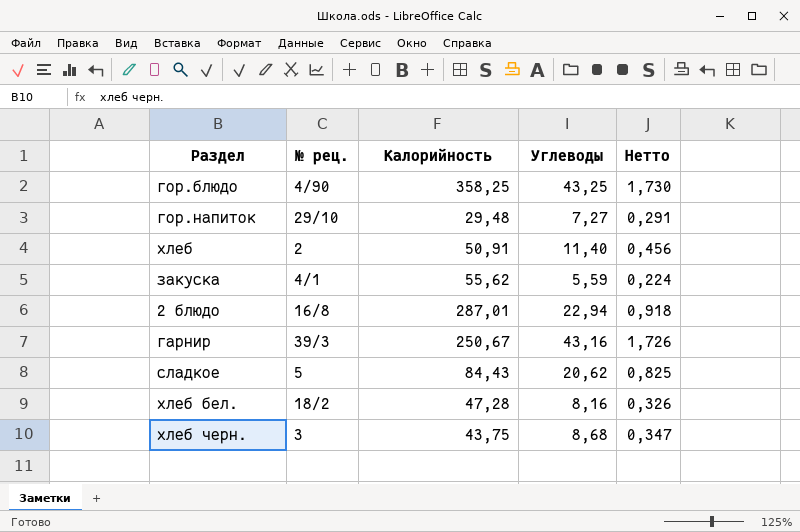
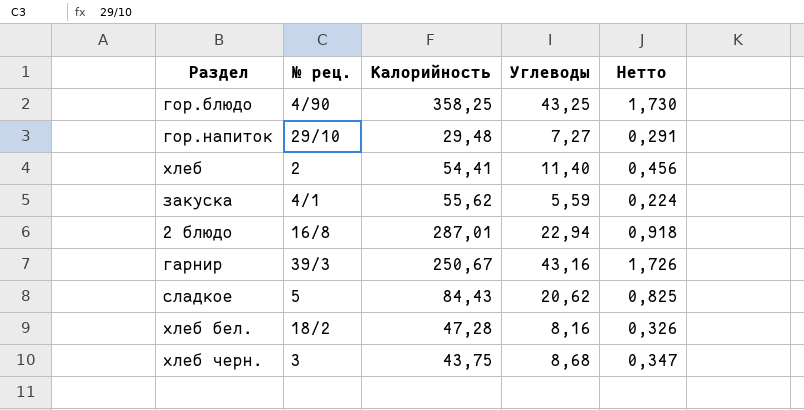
хлеб | Калорийность: 50,91 -> 54,41

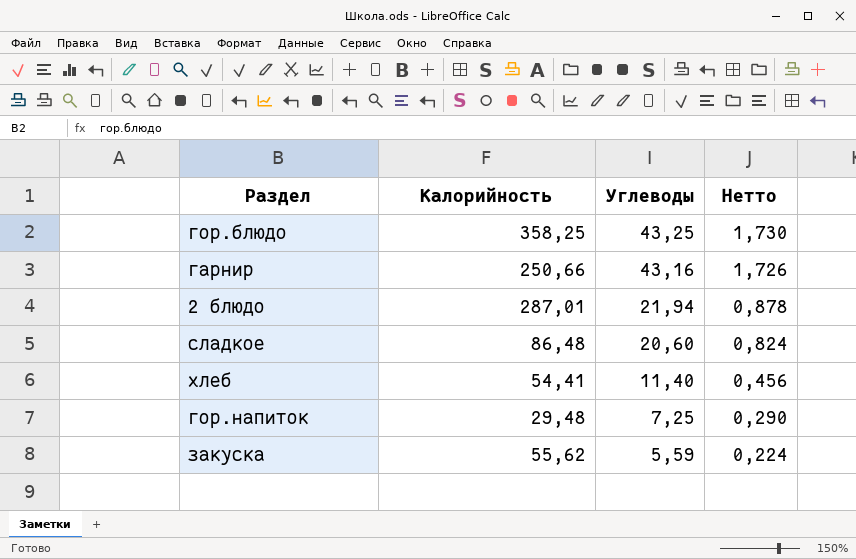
row order: none -> Углеводы descending
column № рец. | position: 2 -> none
row хлеб бел.: 18/2 | 47,28 | 8,16 | 0,326 -> none
row хлеб черн.: 3 | 43,75 | 8,68 | 0,347 -> none
гарнир | Калорийность: 250,67 -> 250,66
2 блюдо | Углеводы: 22,94 -> 21,94
2 блюдо | Нетто: 0,918 -> 0,878
сладкое | Калорийность: 84,43 -> 86,48
сладкое | Углеводы: 20,62 -> 20,60
сладкое | Нетто: 0,825 -> 0,824
гор.напиток | Углеводы: 7,27 -> 7,25
гор.напиток | Нетто: 0,291 -> 0,290

